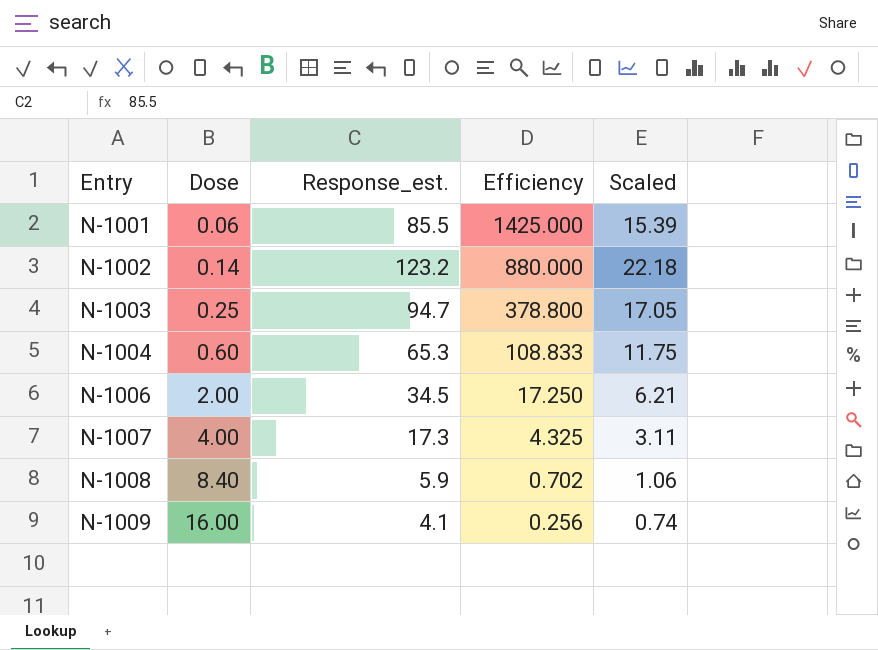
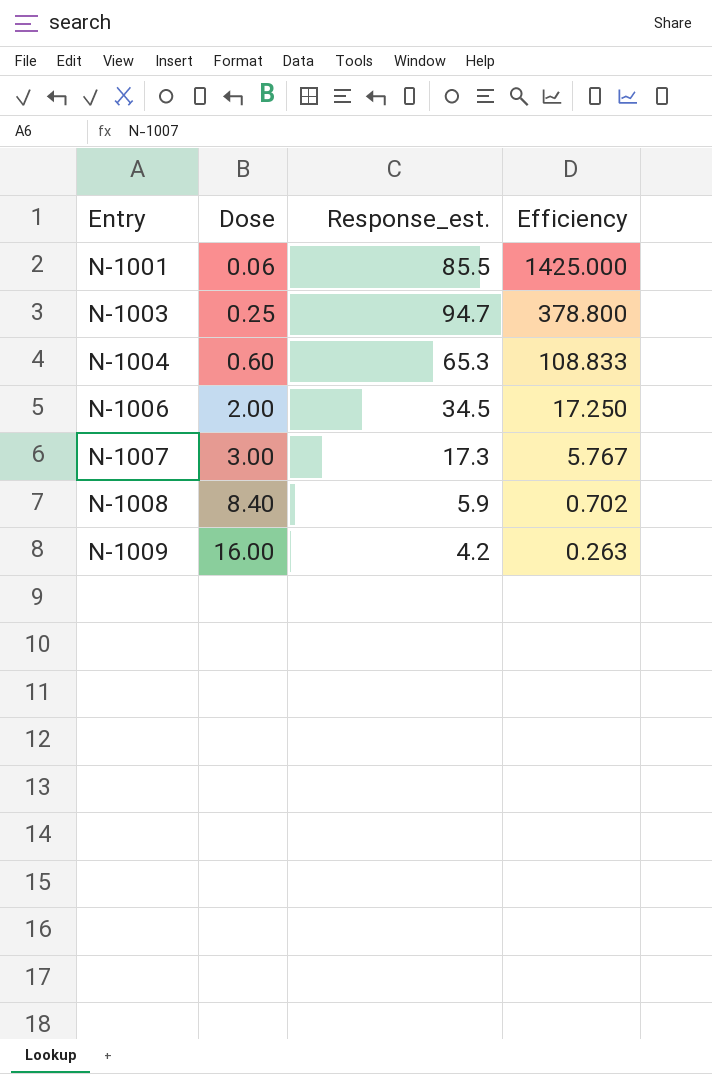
column Scaled | formula: [Response_est.] * 0.18 -> none
row N-1002: 0.14 | 123.2 | 880.000 | 22.18 -> none
N-1007 | Dose: 4.00 -> 3.00
N-1007 | Efficiency: 4.325 -> 5.767
N-1009 | Response_est.: 4.1 -> 4.2
N-1009 | Efficiency: 0.256 -> 0.263

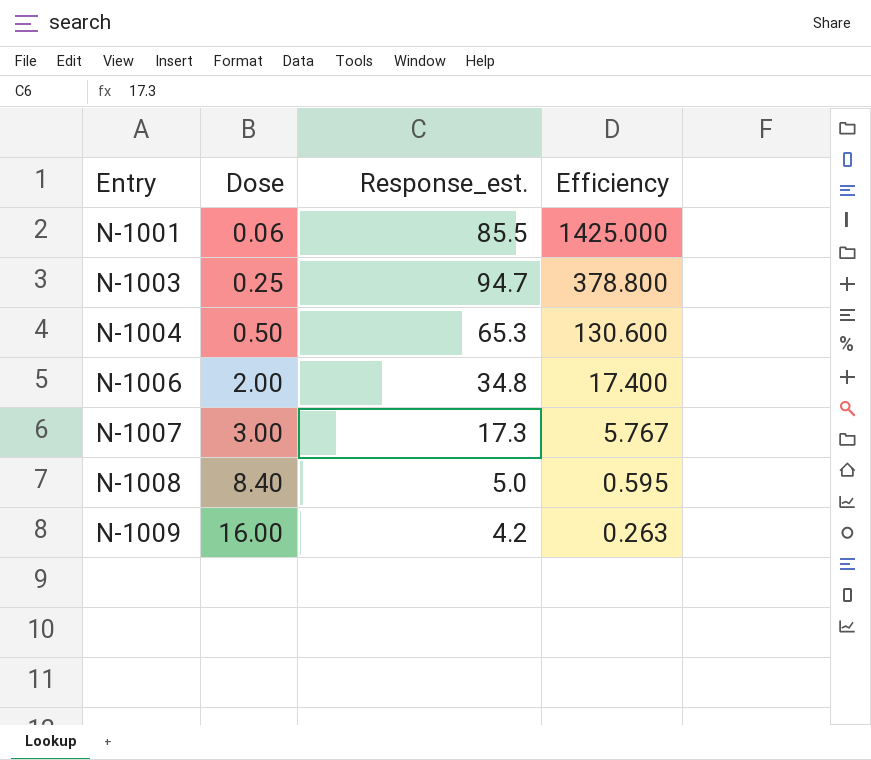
N-1004 | Dose: 0.60 -> 0.50
N-1004 | Efficiency: 108.833 -> 130.600
N-1006 | Response_est.: 34.5 -> 34.8
N-1006 | Efficiency: 17.250 -> 17.400
N-1008 | Response_est.: 5.9 -> 5.0
N-1008 | Efficiency: 0.702 -> 0.595

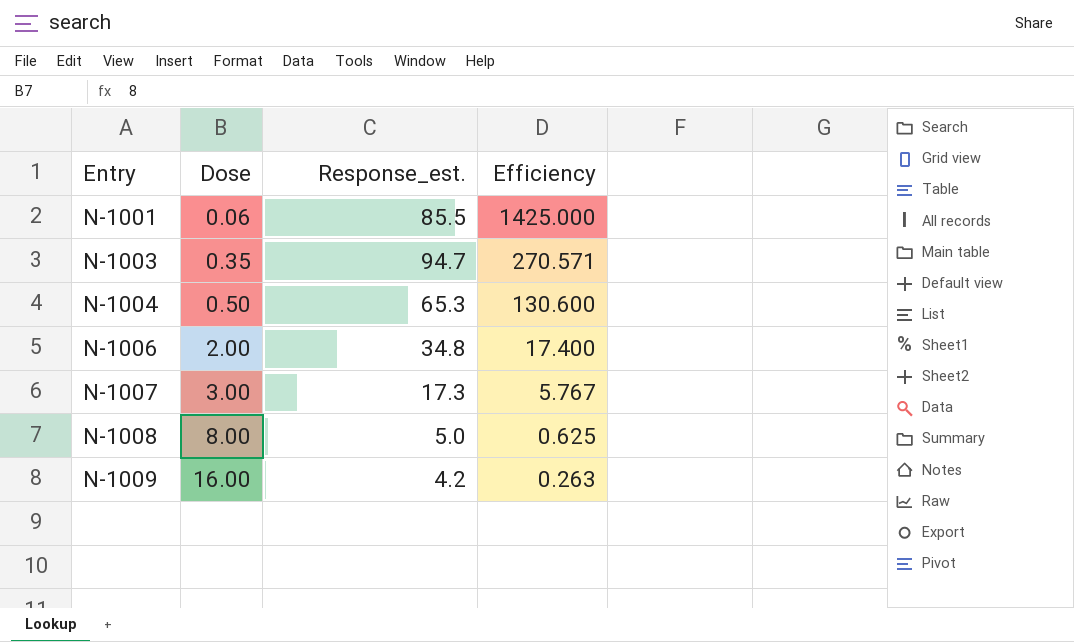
N-1003 | Dose: 0.25 -> 0.35
N-1003 | Efficiency: 378.800 -> 270.571
N-1008 | Dose: 8.40 -> 8.00
N-1008 | Efficiency: 0.595 -> 0.625

